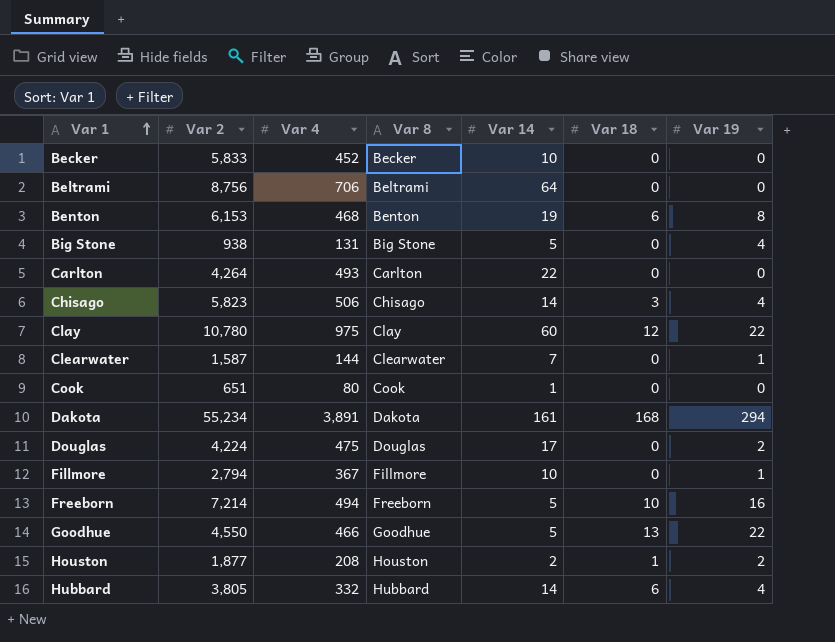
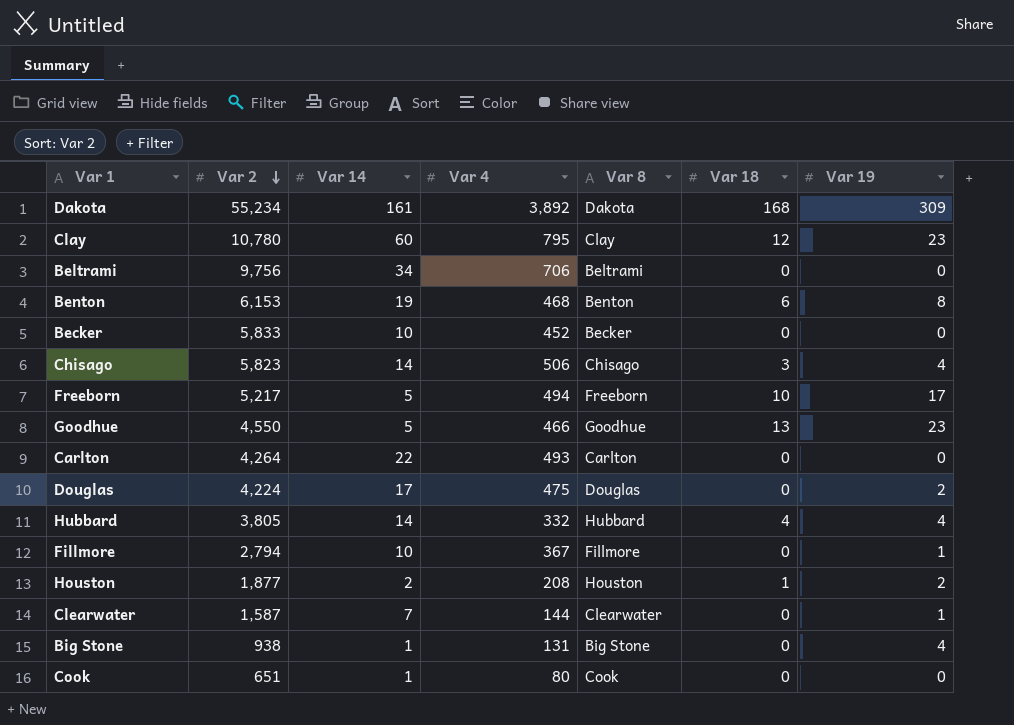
row order: Var 1 ascending -> Var 2 descending
column Var 14 | position: 5 -> 3
Dakota | Var 4: 3,891 -> 3,892
Dakota | Var 19: 294 -> 309
Clay | Var 4: 975 -> 795
Clay | Var 19: 22 -> 23
Beltrami | Var 2: 8,756 -> 9,756
Beltrami | Var 14: 64 -> 34
Freeborn | Var 2: 7,214 -> 5,217
Freeborn | Var 19: 16 -> 17
Goodhue | Var 19: 22 -> 23
Hubbard | Var 18: 6 -> 4
Big Stone | Var 14: 5 -> 1

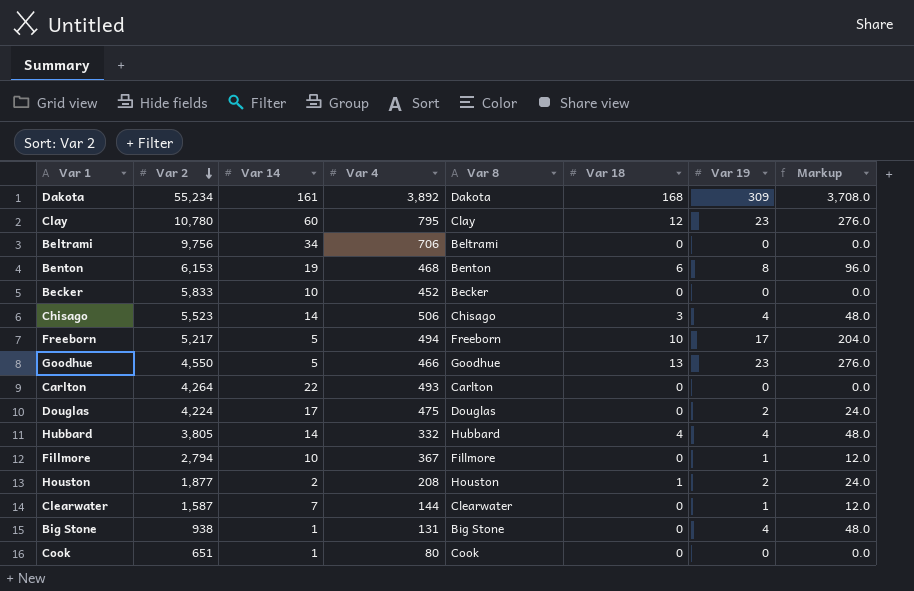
column Markup | formula: none -> [Var 19] * 12
Chisago | Var 2: 5,823 -> 5,523

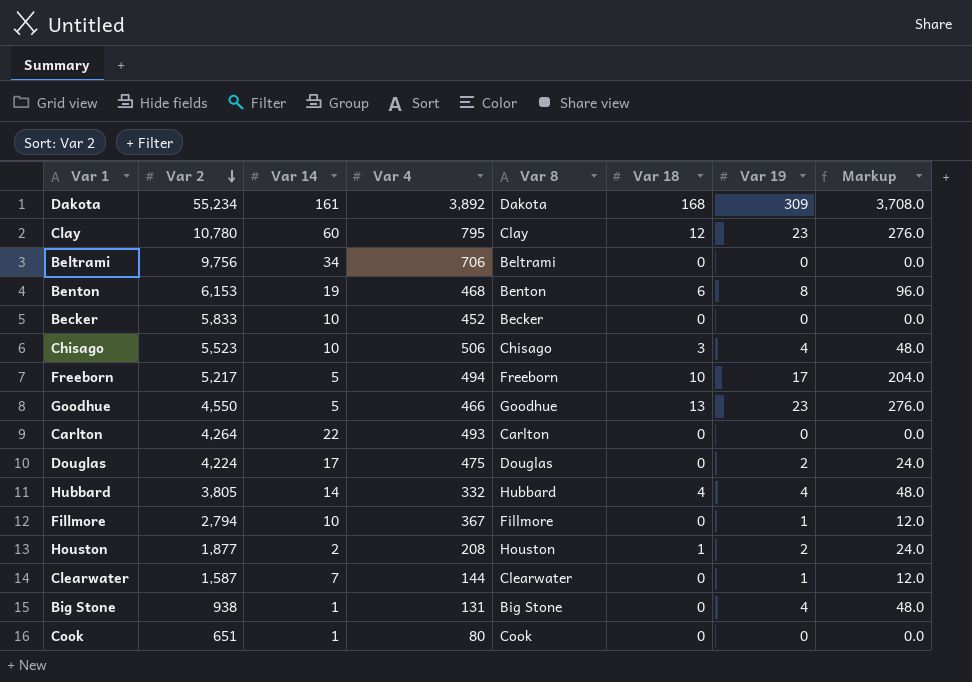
Chisago | Var 14: 14 -> 10

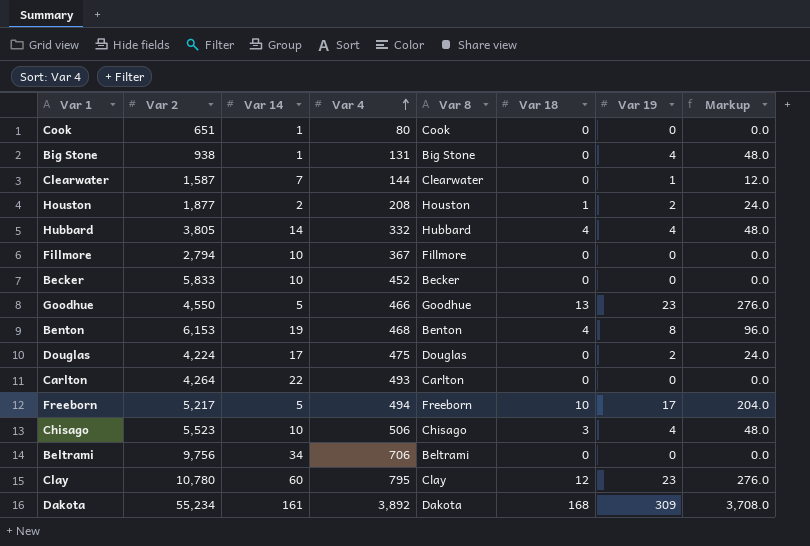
row order: Var 2 descending -> Var 4 ascending
Fillmore | Var 19: 1 -> 0
Fillmore | Markup: 12.0 -> 0.0
Benton | Var 18: 6 -> 4

